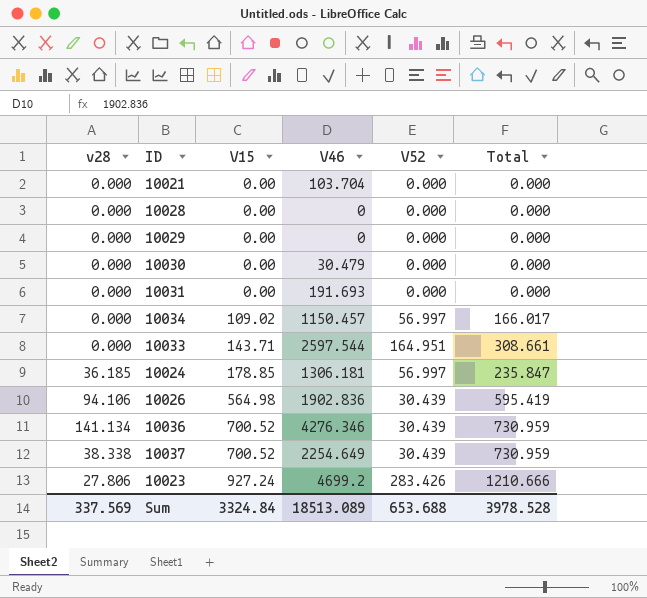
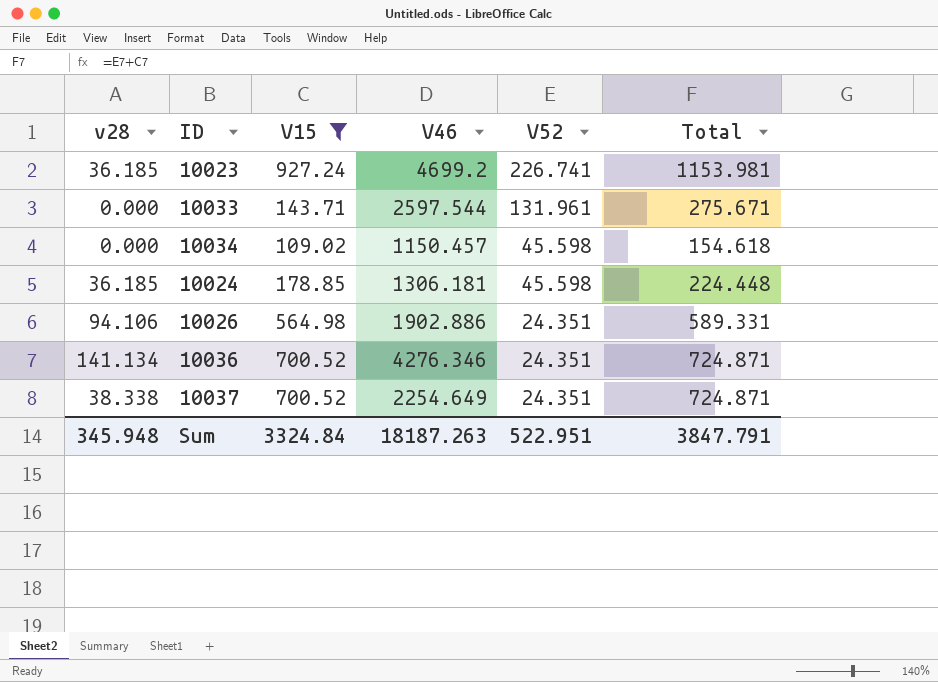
filter: none -> V15 != 0.00
row order: V15 ascending -> V52 descending
10023 | v28: 27.806 -> 36.185
10023 | V52: 283.426 -> 226.741
10023 | Total: 1210.666 -> 1153.981
10033 | V52: 164.951 -> 131.961
10033 | Total: 308.661 -> 275.671
10034 | V52: 56.997 -> 45.598
10034 | Total: 166.017 -> 154.618
10024 | V52: 56.997 -> 45.598
10024 | Total: 235.847 -> 224.448
10026 | V46: 1902.836 -> 1902.886
10026 | V52: 30.439 -> 24.351
10026 | Total: 595.419 -> 589.331
10036 | V52: 30.439 -> 24.351
10036 | Total: 730.959 -> 724.871
10037 | V52: 30.439 -> 24.351
10037 | Total: 730.959 -> 724.871
Sum | v28: 337.569 -> 345.948
Sum | V46: 18513.089 -> 18187.263
Sum | V52: 653.688 -> 522.951
Sum | Total: 3978.528 -> 3847.791

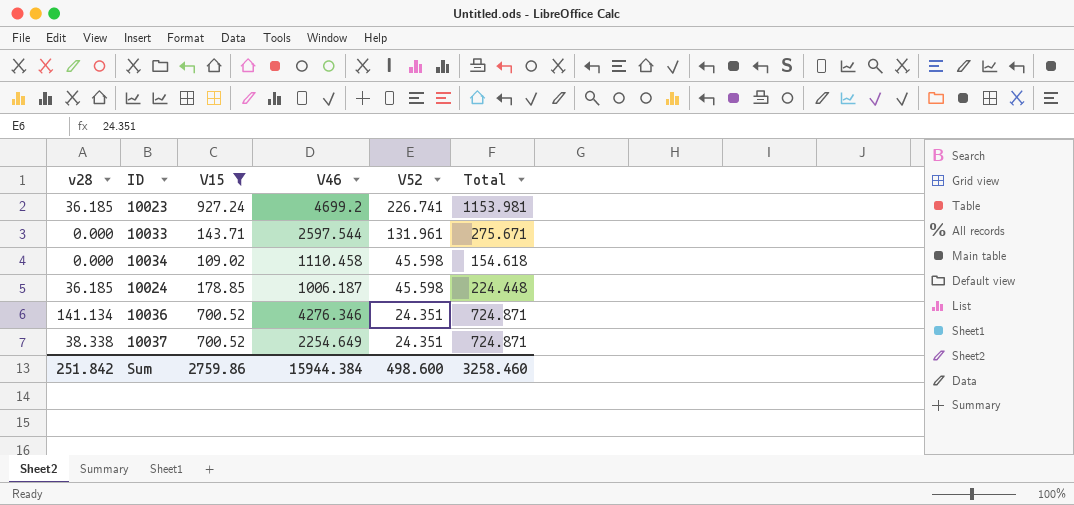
row 10026: 94.106 | 564.98 | 1902.886 | 24.351 | 589.331 -> none
10034 | V46: 1150.457 -> 1110.458
10024 | V46: 1306.181 -> 1006.187
Sum | v28: 345.948 -> 251.842
Sum | V15: 3324.84 -> 2759.86
Sum | V46: 18187.263 -> 15944.384
Sum | V52: 522.951 -> 498.600
Sum | Total: 3847.791 -> 3258.460

